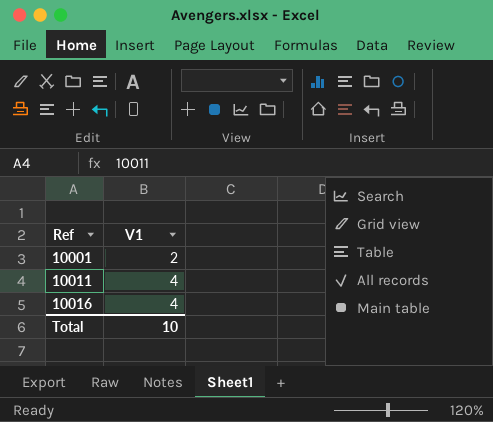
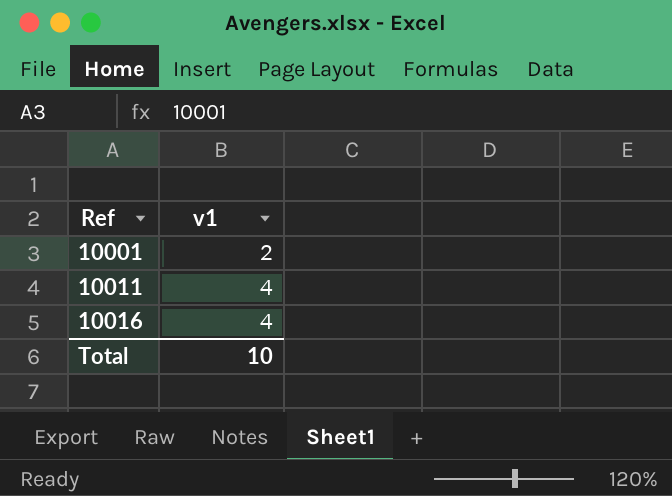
column name: V1 -> v1

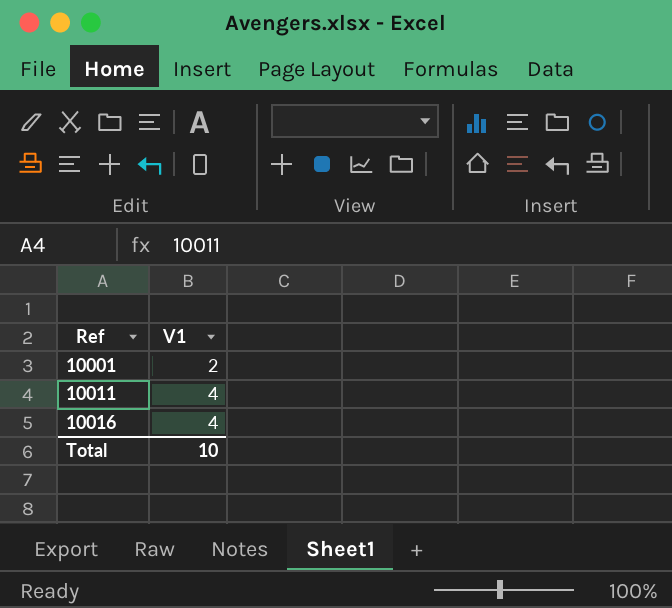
column name: v1 -> V1

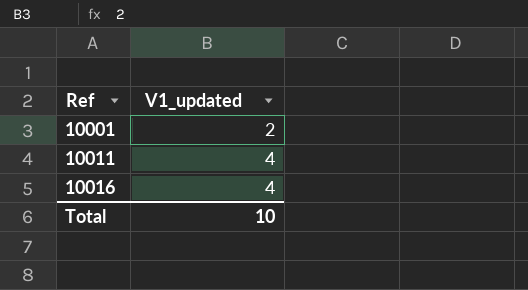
column name: V1 -> V1_updated

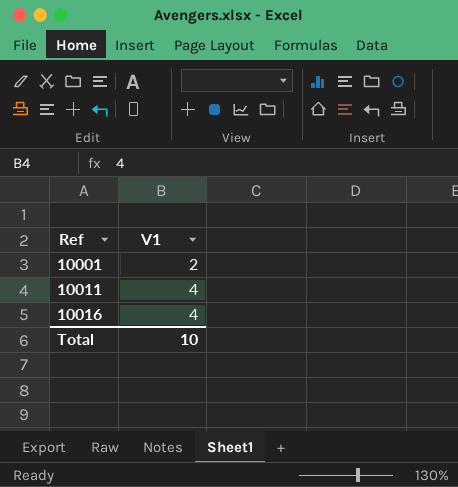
column name: V1_updated -> V1

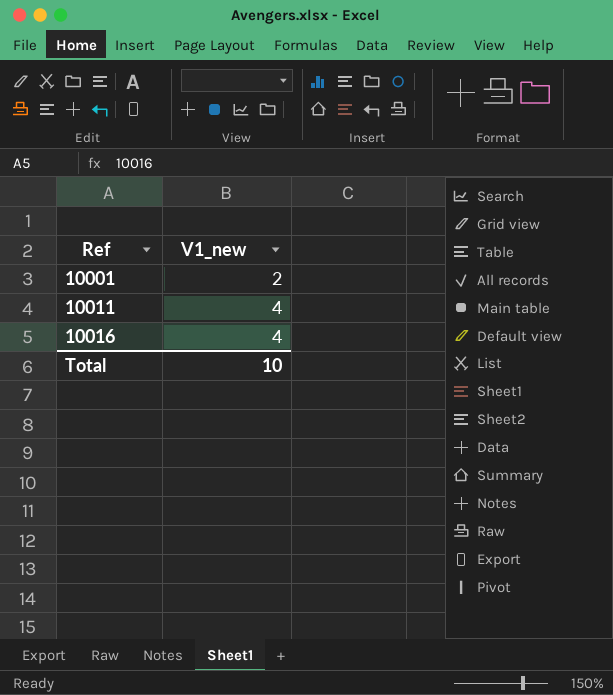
column name: V1 -> V1_new

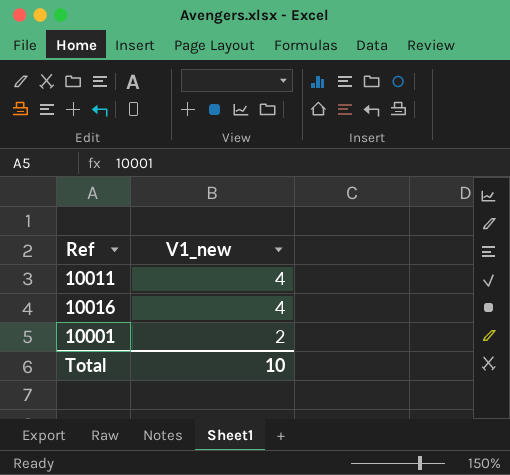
row order: Ref ascending -> V1_new descending

